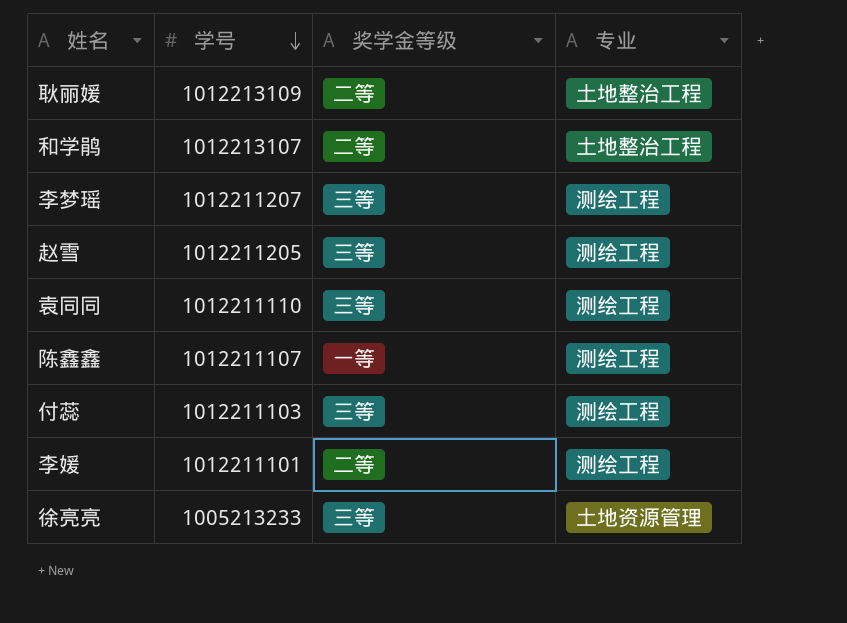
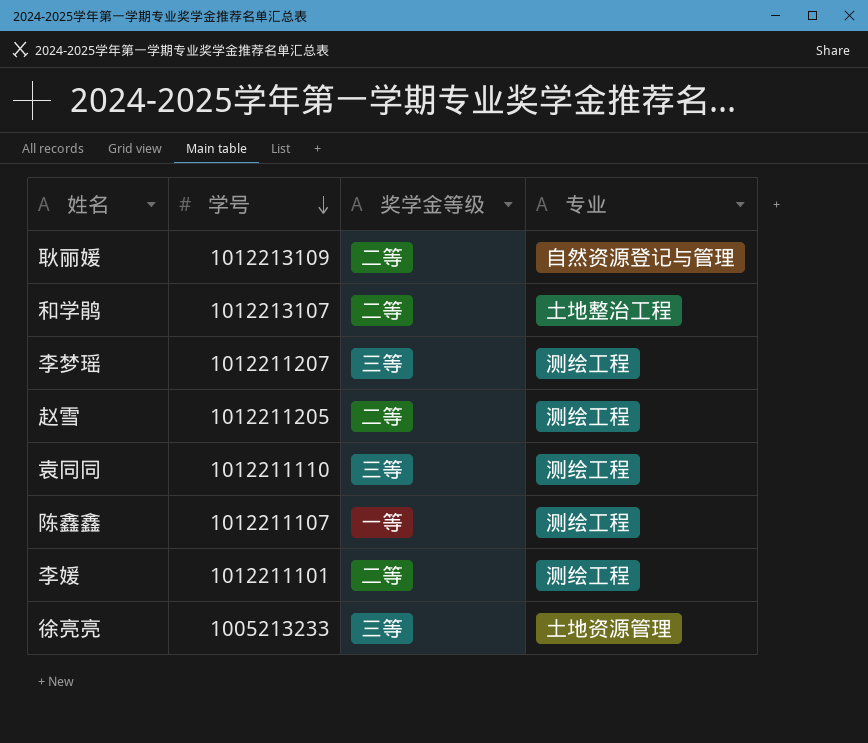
row 付蕊: 1012211103 | 三等 | 测绘工程 -> none
耿丽媛 | 专业: 土地整治工程 -> 自然资源登记与管理
赵雪 | 奖学金等级: 三等 -> 二等

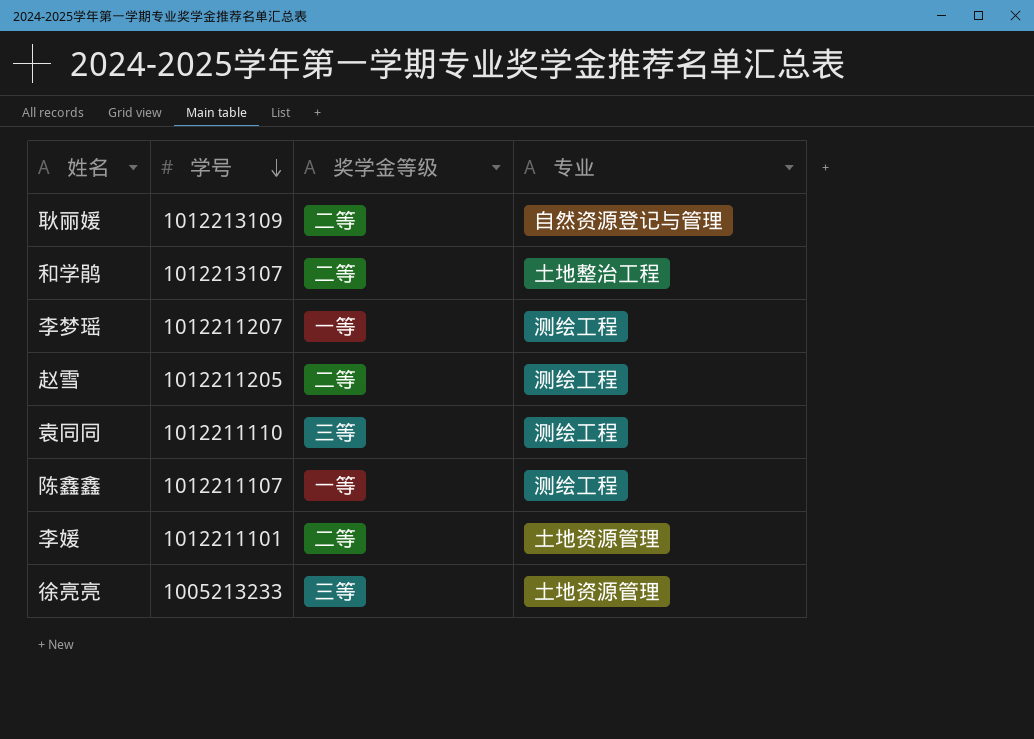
李梦瑶 | 奖学金等级: 三等 -> 一等
李媛 | 专业: 测绘工程 -> 土地资源管理

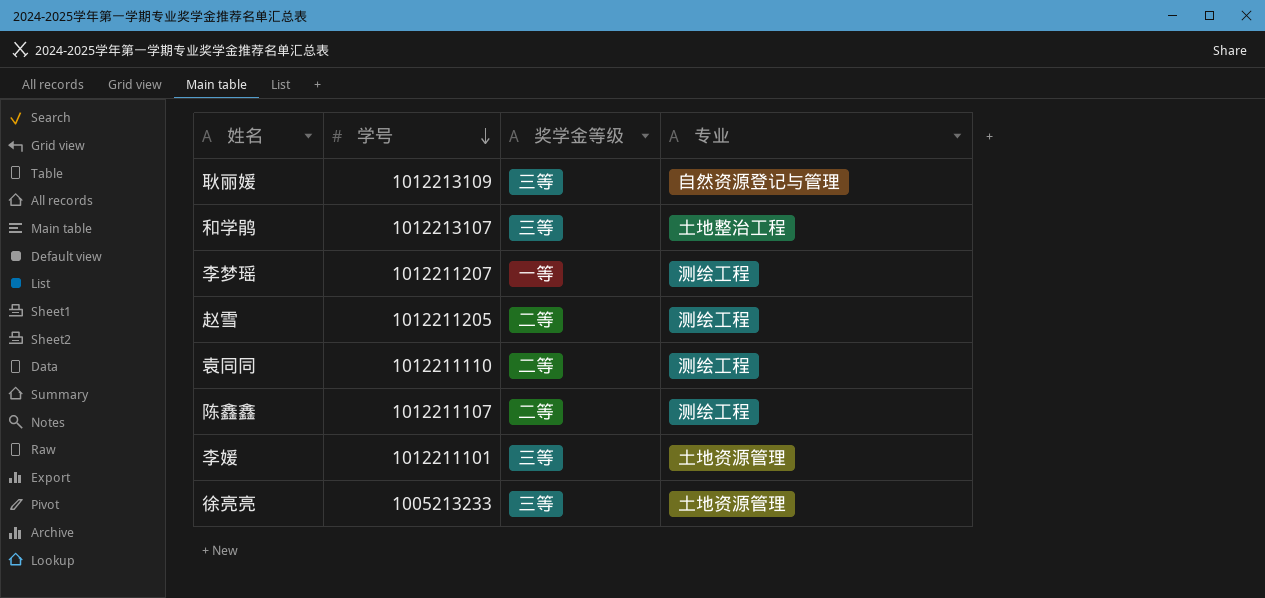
耿丽媛 | 奖学金等级: 二等 -> 三等
和学鹃 | 奖学金等级: 二等 -> 三等
袁同同 | 奖学金等级: 三等 -> 二等
陈鑫鑫 | 奖学金等级: 一等 -> 二等
李媛 | 奖学金等级: 二等 -> 三等

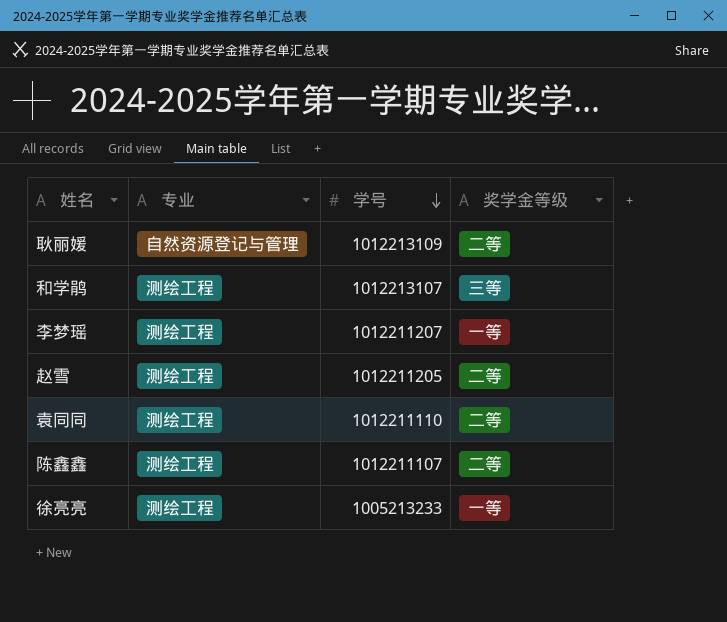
column 专业 | position: 4 -> 2
row 李媛: 1012211101 | 三等 | 土地资源管理 -> none
耿丽媛 | 奖学金等级: 三等 -> 二等
和学鹃 | 专业: 土地整治工程 -> 测绘工程
徐亮亮 | 专业: 土地资源管理 -> 测绘工程
徐亮亮 | 奖学金等级: 三等 -> 一等

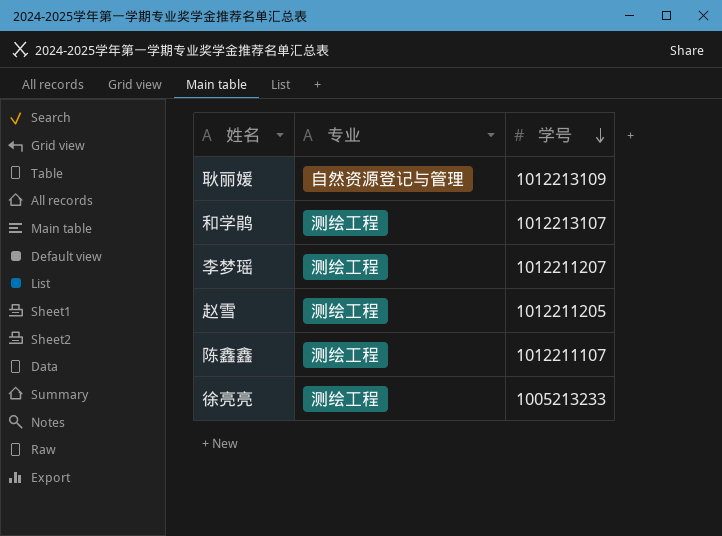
column 奖学金等级 | position: 4 -> none
row 袁同同: 测绘工程 | 1012211110 | 二等 -> none

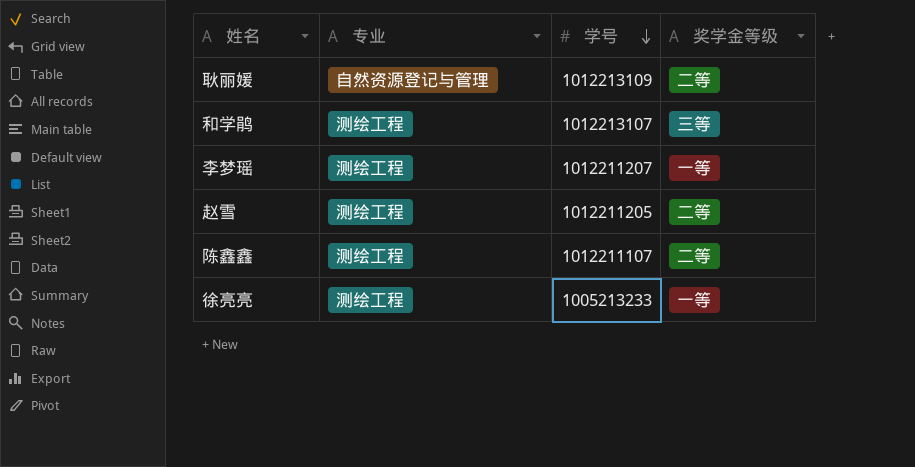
column 奖学金等级 | position: none -> 4

